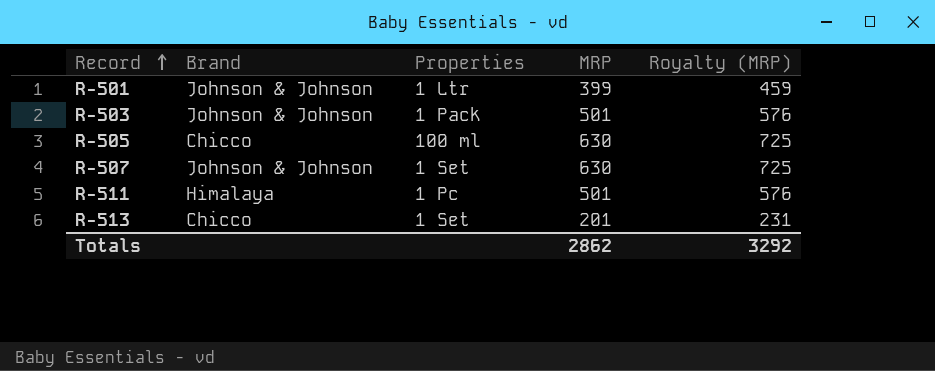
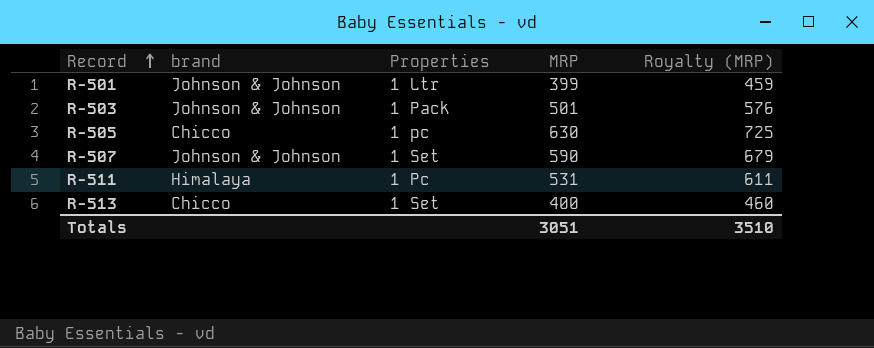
column name: Brand -> brand
R-505 | Properties: 100 ml -> 1 pc
R-507 | MRP: 630 -> 590
R-507 | Royalty (MRP): 725 -> 679
R-511 | MRP: 501 -> 531
R-511 | Royalty (MRP): 576 -> 611
R-513 | MRP: 201 -> 400
R-513 | Royalty (MRP): 231 -> 460
Totals | MRP: 2862 -> 3051
Totals | Royalty (MRP): 3292 -> 3510

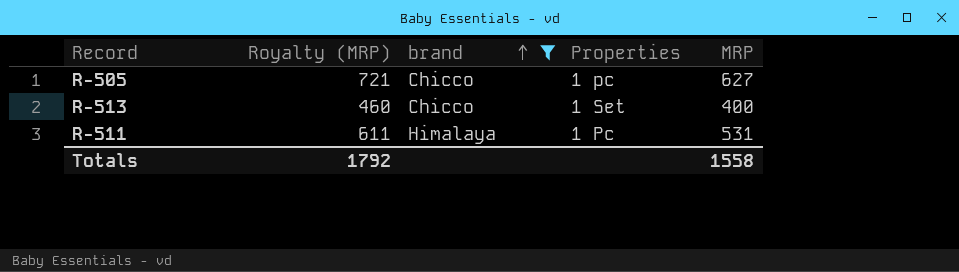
filter: none -> brand != Johnson & Johnson
row order: Record ascending -> brand ascending
column Royalty (MRP) | position: 5 -> 2
R-505 | Royalty (MRP): 725 -> 721
R-505 | MRP: 630 -> 627
Totals | Royalty (MRP): 3510 -> 1792
Totals | MRP: 3051 -> 1558

